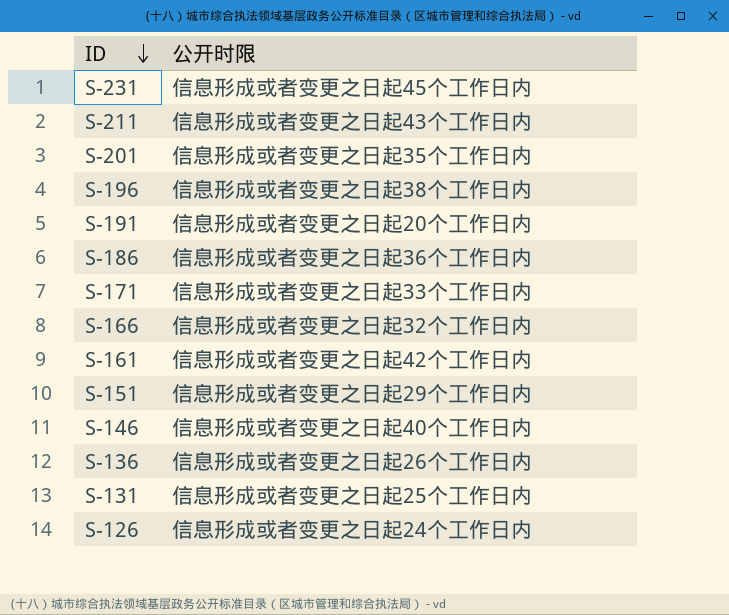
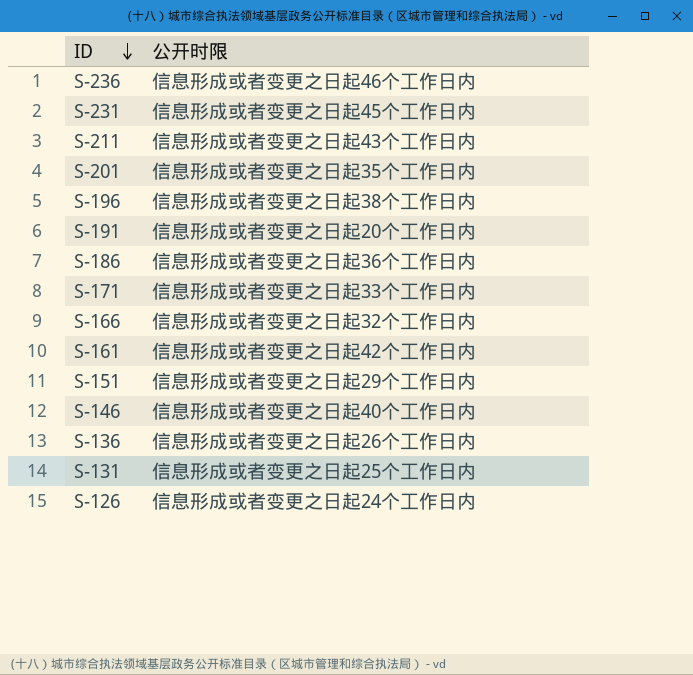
row S-236: none -> 信息形成或者变更之日起46个工作日内

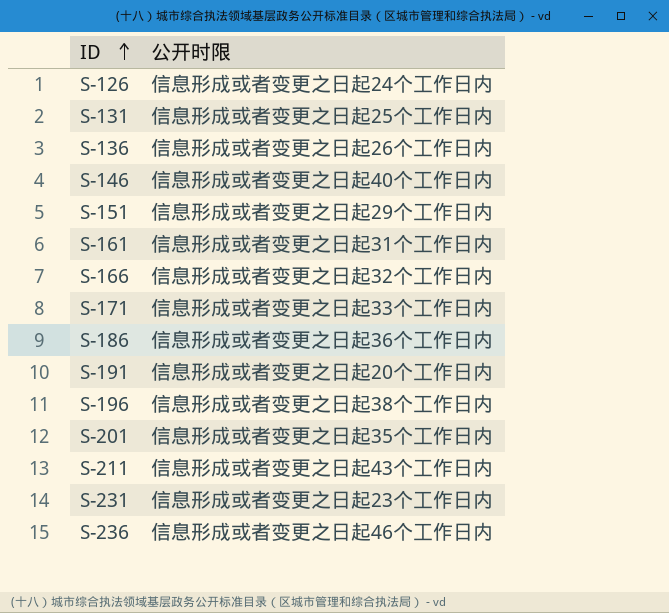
row order: ID descending -> ID ascending
S-161 | 公开时限: 信息形成或者变更之日起42个工作日内 -> 信息形成或者变更之日起31个工作日内
S-231 | 公开时限: 信息形成或者变更之日起45个工作日内 -> 信息形成或者变更之日起23个工作日内

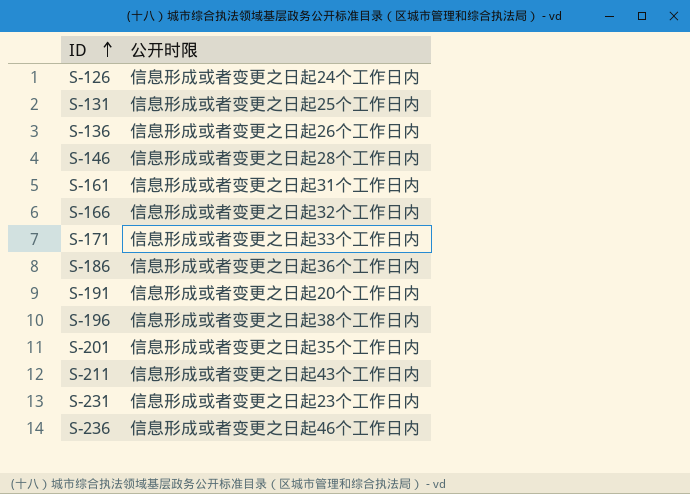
row S-151: 信息形成或者变更之日起29个工作日内 -> none
S-146 | 公开时限: 信息形成或者变更之日起40个工作日内 -> 信息形成或者变更之日起28个工作日内

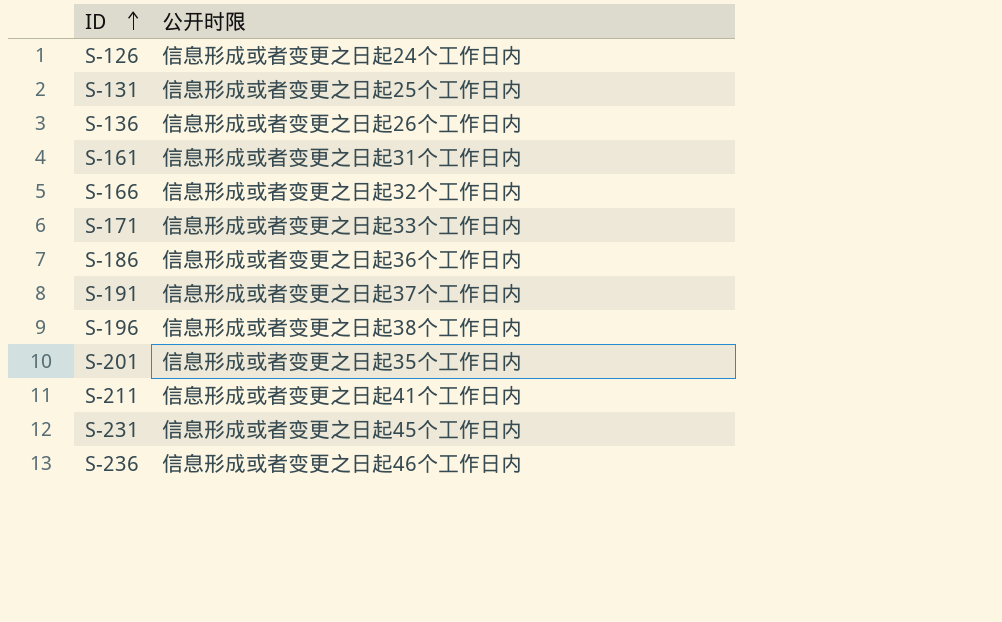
row S-146: 信息形成或者变更之日起28个工作日内 -> none
S-191 | 公开时限: 信息形成或者变更之日起20个工作日内 -> 信息形成或者变更之日起37个工作日内
S-211 | 公开时限: 信息形成或者变更之日起43个工作日内 -> 信息形成或者变更之日起41个工作日内
S-231 | 公开时限: 信息形成或者变更之日起23个工作日内 -> 信息形成或者变更之日起45个工作日内

